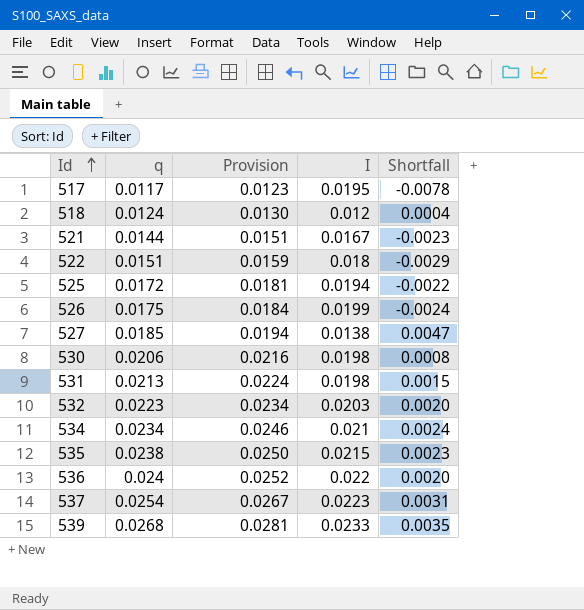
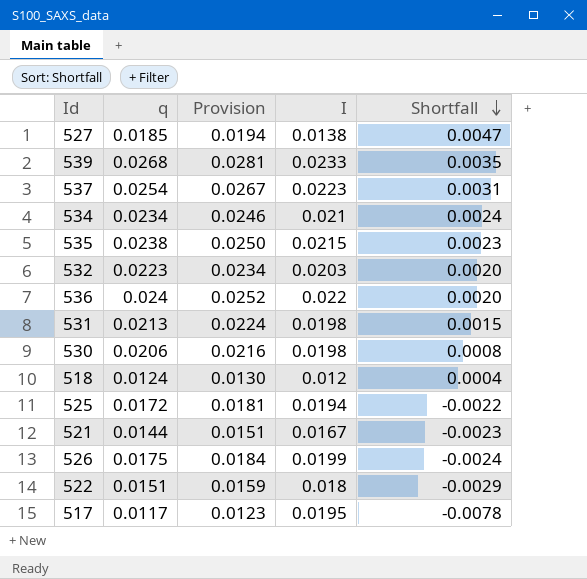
row order: Id ascending -> Shortfall descending

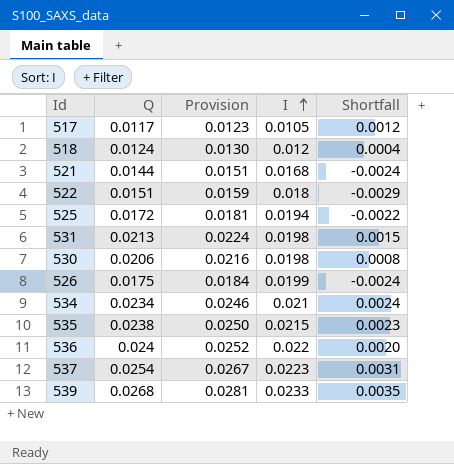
row order: Shortfall descending -> I ascending
column name: q -> Q
row 527: 0.0185 | 0.0194 | 0.0138 | 0.0047 -> none
row 532: 0.0223 | 0.0234 | 0.0203 | 0.0020 -> none
517 | I: 0.0195 -> 0.0105
517 | Shortfall: -0.0078 -> 0.0012
521 | I: 0.0167 -> 0.0168
521 | Shortfall: -0.0023 -> -0.0024

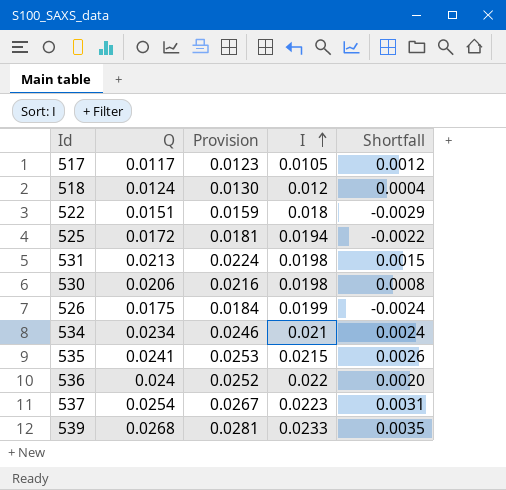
row 521: 0.0144 | 0.0151 | 0.0168 | -0.0024 -> none
535 | Q: 0.0238 -> 0.0241
535 | Provision: 0.0250 -> 0.0253
535 | Shortfall: 0.0023 -> 0.0026

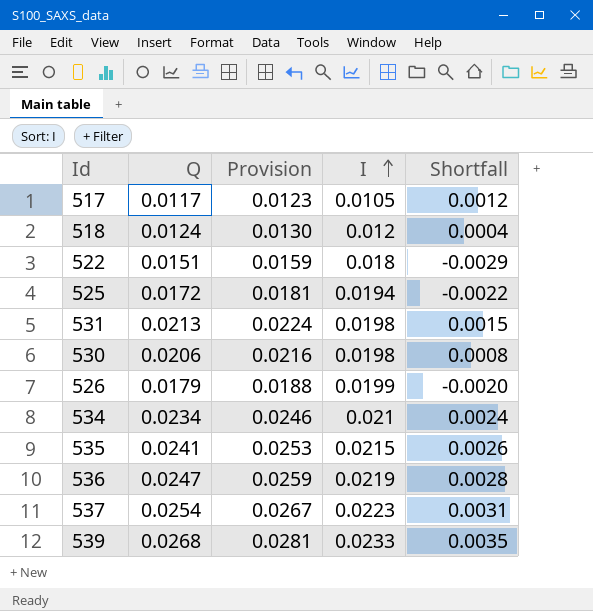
526 | Q: 0.0175 -> 0.0179
526 | Provision: 0.0184 -> 0.0188
526 | Shortfall: -0.0024 -> -0.0020
536 | Q: 0.024 -> 0.0247
536 | Provision: 0.0252 -> 0.0259
536 | I: 0.022 -> 0.0219
536 | Shortfall: 0.0020 -> 0.0028

